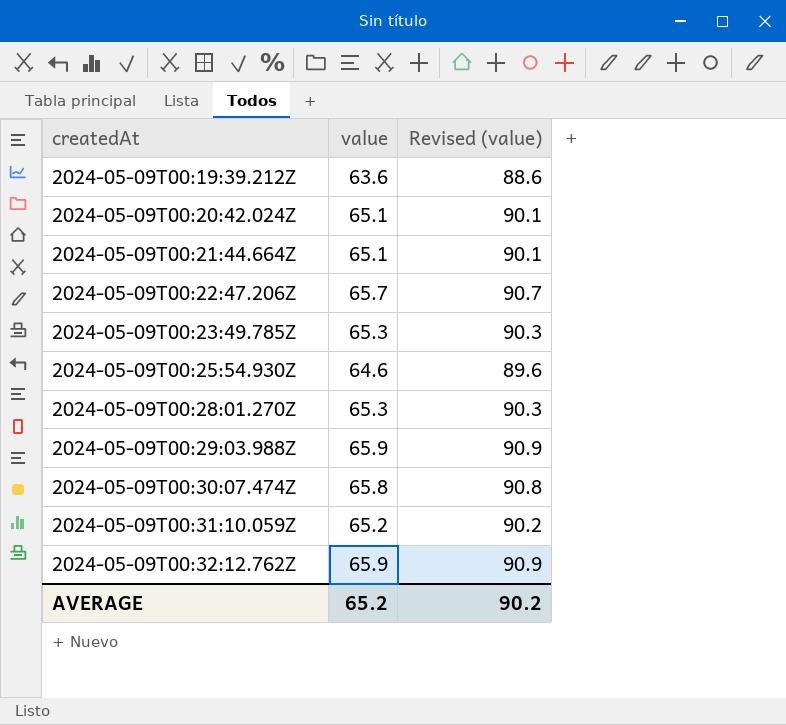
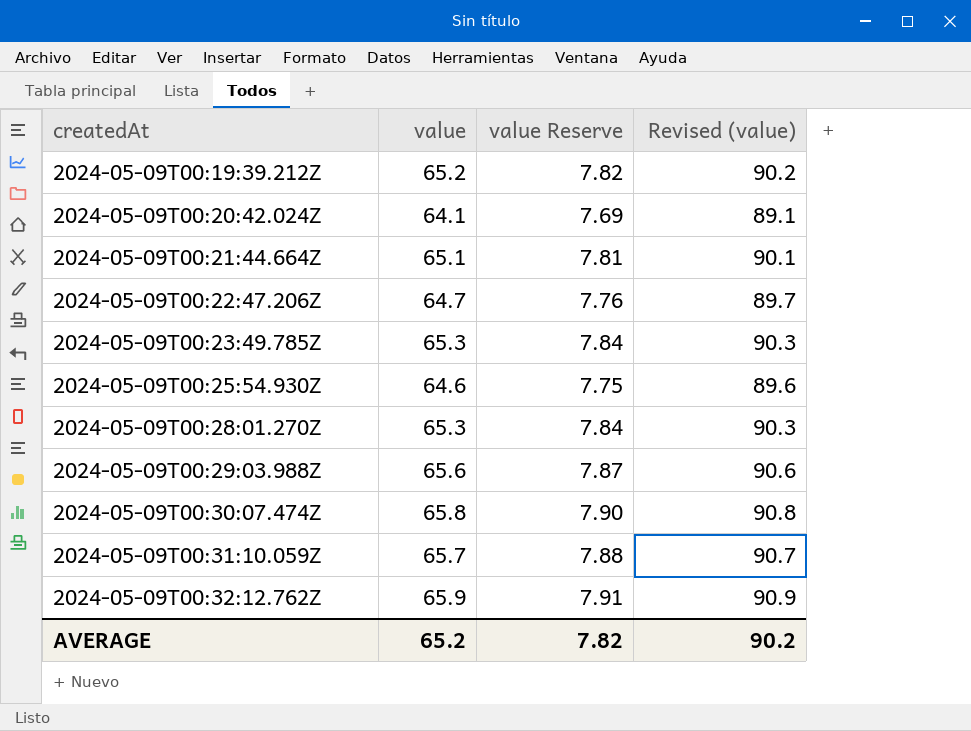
column value Reserve | formula: none -> [value] * 0.12
2024-05-09T00:19:39.212Z | value: 63.6 -> 65.2
2024-05-09T00:19:39.212Z | Revised (value): 88.6 -> 90.2
2024-05-09T00:20:42.024Z | value: 65.1 -> 64.1
2024-05-09T00:20:42.024Z | Revised (value): 90.1 -> 89.1
2024-05-09T00:22:47.206Z | value: 65.7 -> 64.7
2024-05-09T00:22:47.206Z | Revised (value): 90.7 -> 89.7
2024-05-09T00:29:03.988Z | value: 65.9 -> 65.6
2024-05-09T00:29:03.988Z | Revised (value): 90.9 -> 90.6
2024-05-09T00:31:10.059Z | value: 65.2 -> 65.7
2024-05-09T00:31:10.059Z | Revised (value): 90.2 -> 90.7

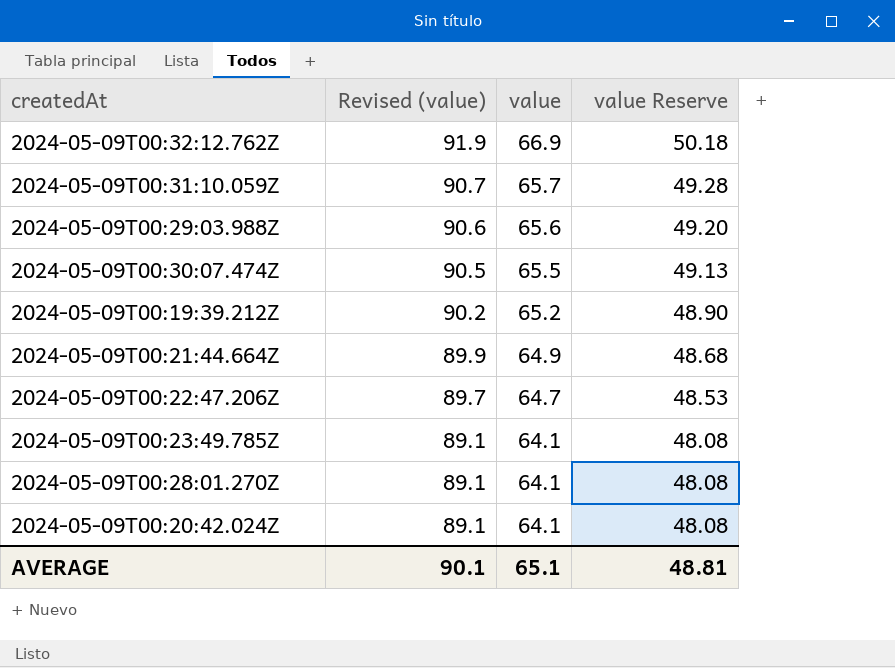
row order: createdAt ascending -> Revised (value) descending
column Revised (value) | position: 4 -> 2
column value Reserve | formula: [value] * 0.12 -> [value] * 0.75
row 2024-05-09T00:25:54.930Z: 64.6 | 7.75 | 89.6 -> none
2024-05-09T00:32:12.762Z | Revised (value): 90.9 -> 91.9
2024-05-09T00:32:12.762Z | value: 65.9 -> 66.9
2024-05-09T00:30:07.474Z | Revised (value): 90.8 -> 90.5
2024-05-09T00:30:07.474Z | value: 65.8 -> 65.5
2024-05-09T00:21:44.664Z | Revised (value): 90.1 -> 89.9
2024-05-09T00:21:44.664Z | value: 65.1 -> 64.9
2024-05-09T00:23:49.785Z | Revised (value): 90.3 -> 89.1
2024-05-09T00:23:49.785Z | value: 65.3 -> 64.1
2024-05-09T00:28:01.270Z | Revised (value): 90.3 -> 89.1
2024-05-09T00:28:01.270Z | value: 65.3 -> 64.1
AVERAGE | Revised (value): 90.2 -> 90.1
AVERAGE | value: 65.2 -> 65.1
AVERAGE | value Reserve: 7.82 -> 48.81

